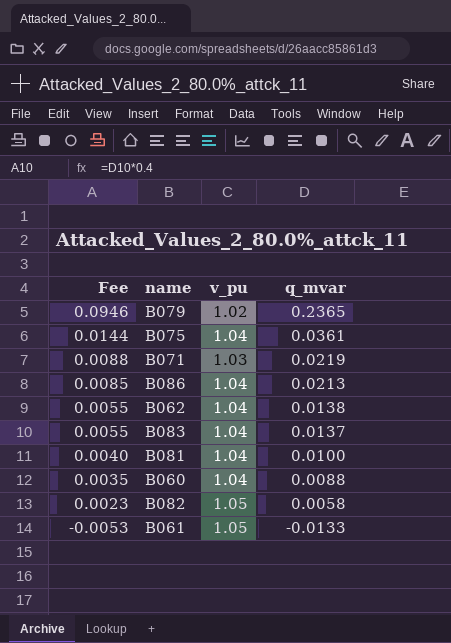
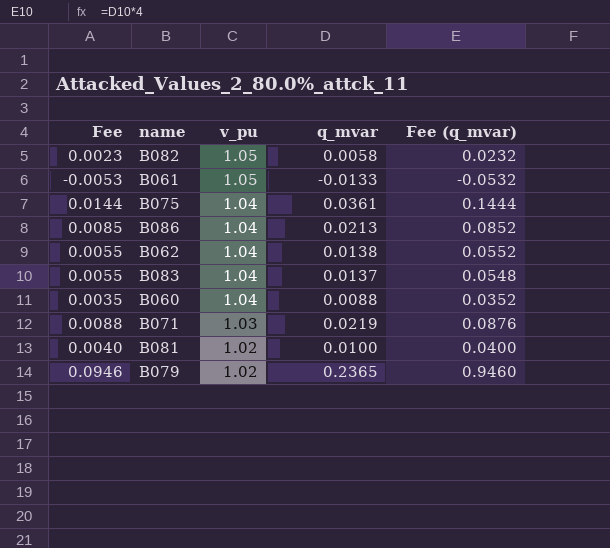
row order: Fee descending -> v_pu descending
column Fee (q_mvar) | formula: none -> [q_mvar] * 4
B081 | v_pu: 1.04 -> 1.02

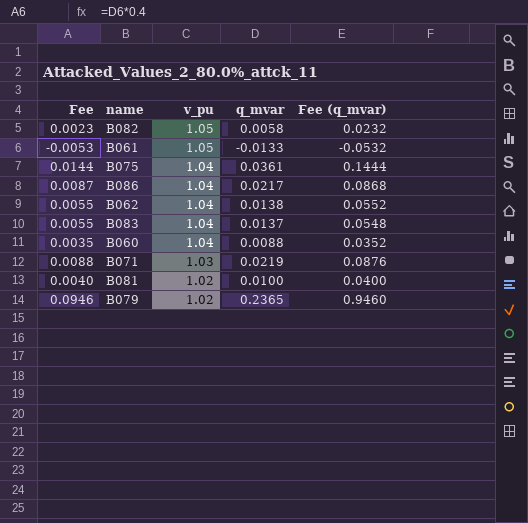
B086 | Fee: 0.0085 -> 0.0087
B086 | q_mvar: 0.0213 -> 0.0217
B086 | Fee (q_mvar): 0.0852 -> 0.0868

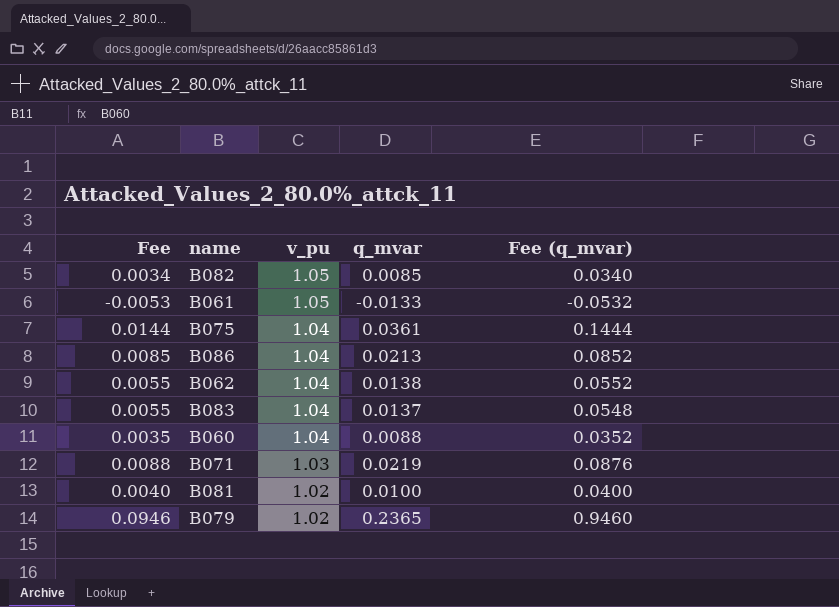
B082 | Fee: 0.0023 -> 0.0034
B082 | q_mvar: 0.0058 -> 0.0085
B082 | Fee (q_mvar): 0.0232 -> 0.0340
B086 | Fee: 0.0087 -> 0.0085
B086 | q_mvar: 0.0217 -> 0.0213
B086 | Fee (q_mvar): 0.0868 -> 0.0852

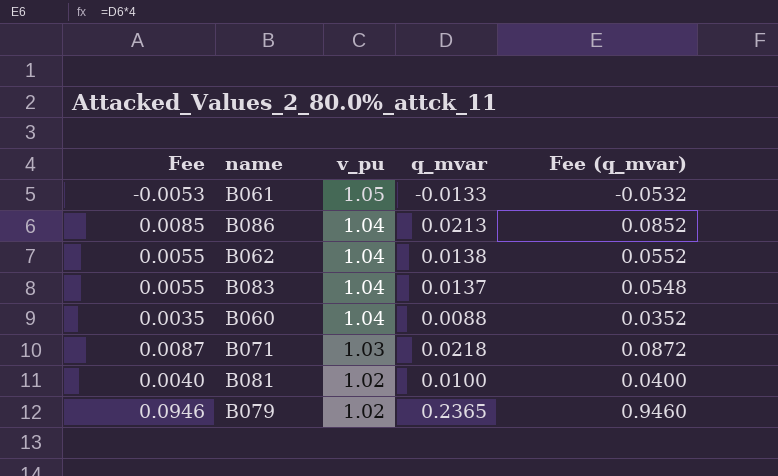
row B082: 0.0034 | 1.05 | 0.0085 | 0.0340 -> none
row B075: 0.0144 | 1.04 | 0.0361 | 0.1444 -> none
B071 | Fee: 0.0088 -> 0.0087
B071 | q_mvar: 0.0219 -> 0.0218
B071 | Fee (q_mvar): 0.0876 -> 0.0872

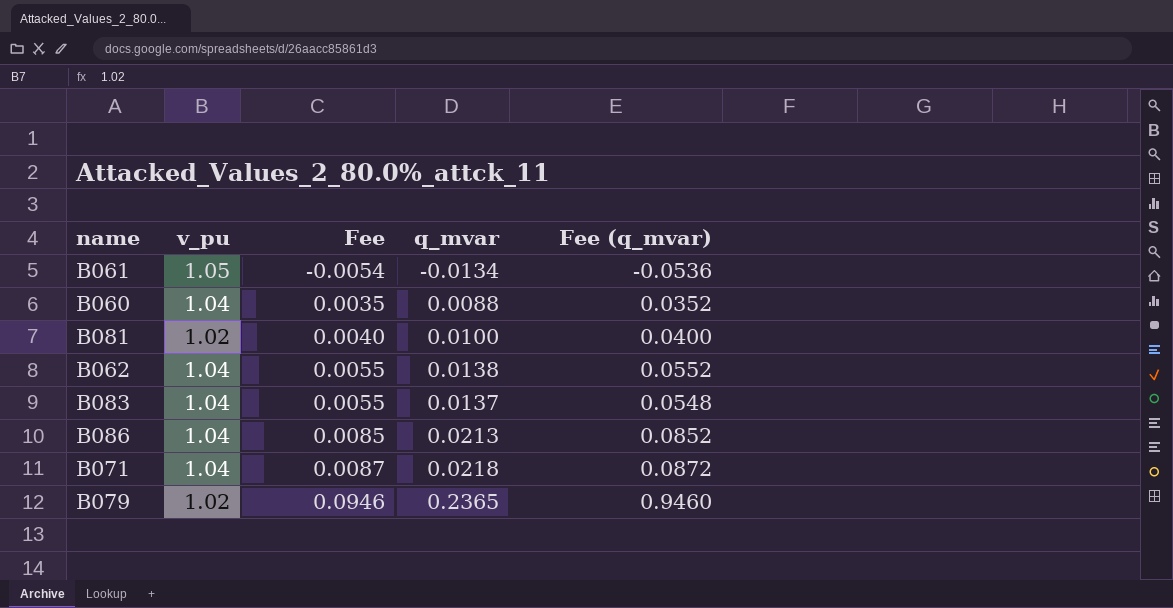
row order: v_pu descending -> Fee ascending
column Fee | position: 1 -> 3
B061 | Fee: -0.0053 -> -0.0054
B061 | q_mvar: -0.0133 -> -0.0134
B061 | Fee (q_mvar): -0.0532 -> -0.0536
B071 | v_pu: 1.03 -> 1.04

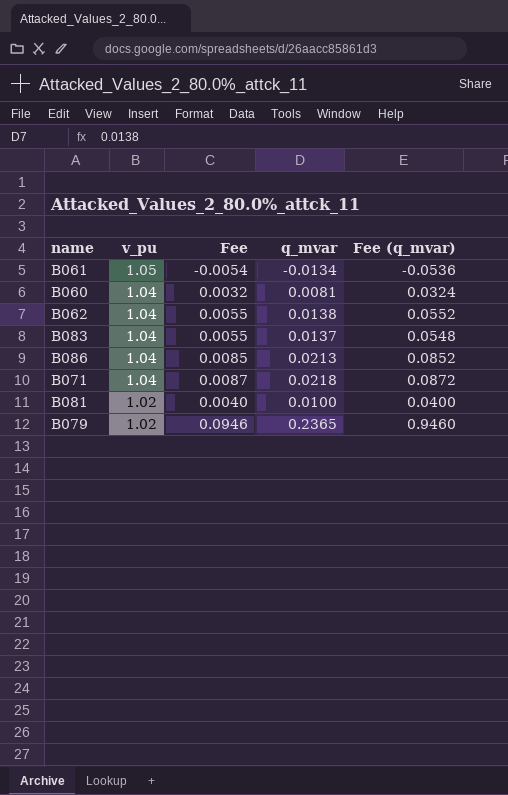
row order: Fee ascending -> v_pu descending
B060 | Fee: 0.0035 -> 0.0032
B060 | q_mvar: 0.0088 -> 0.0081
B060 | Fee (q_mvar): 0.0352 -> 0.0324

